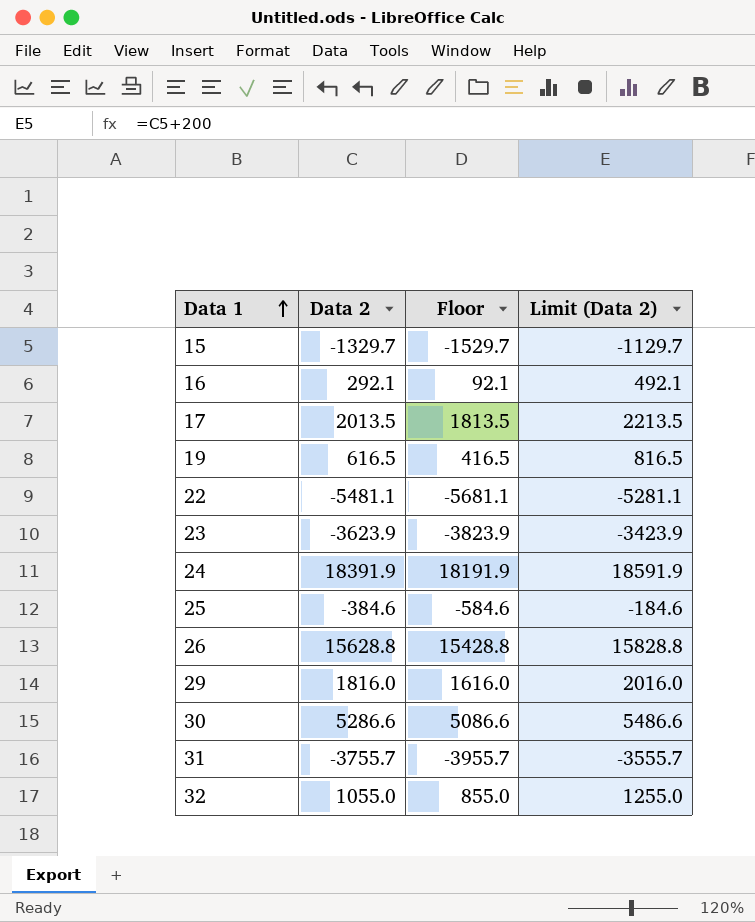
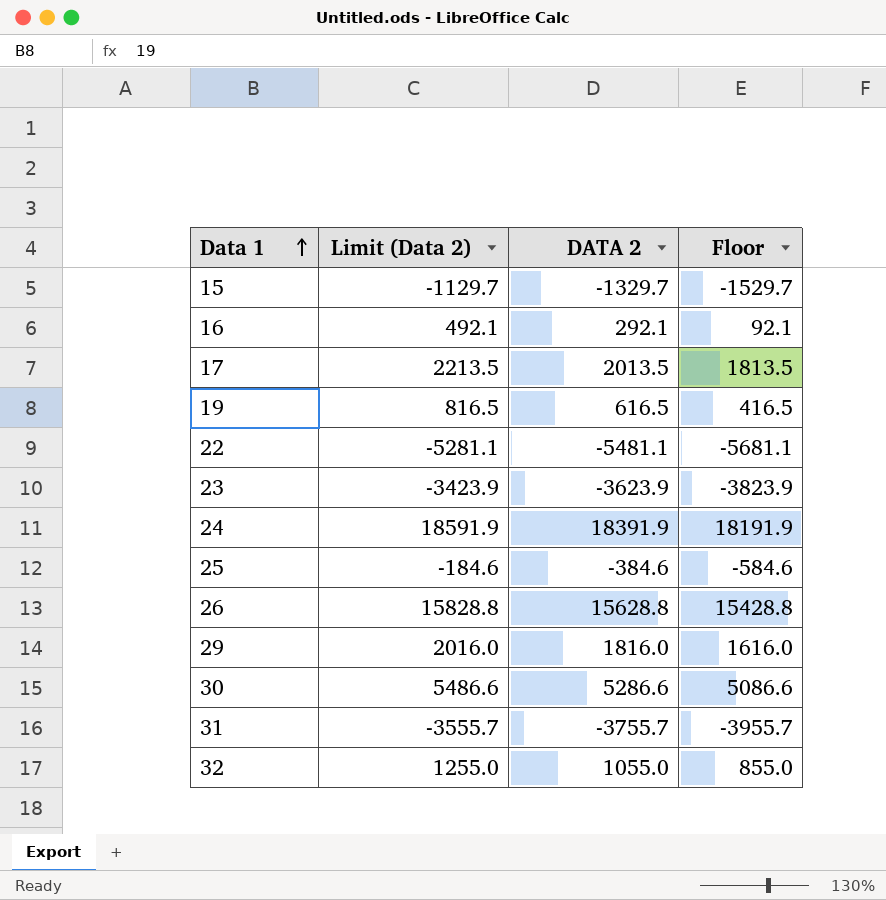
column Limit (Data 2) | position: 4 -> 2
column name: Data 2 -> DATA 2

